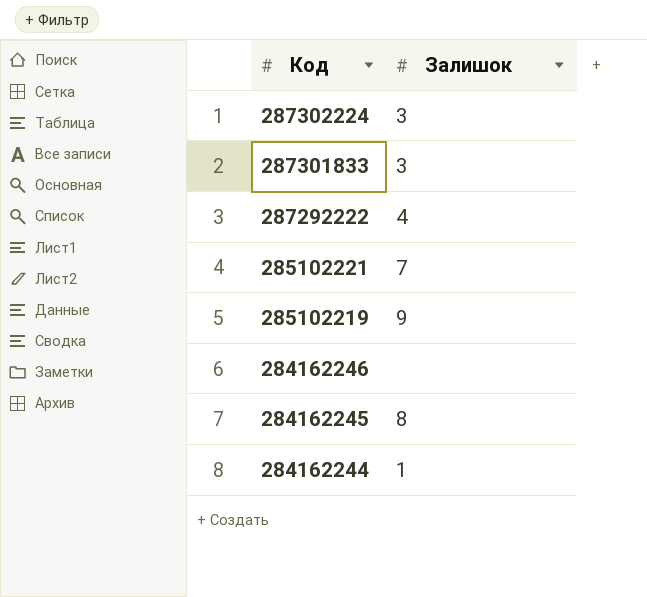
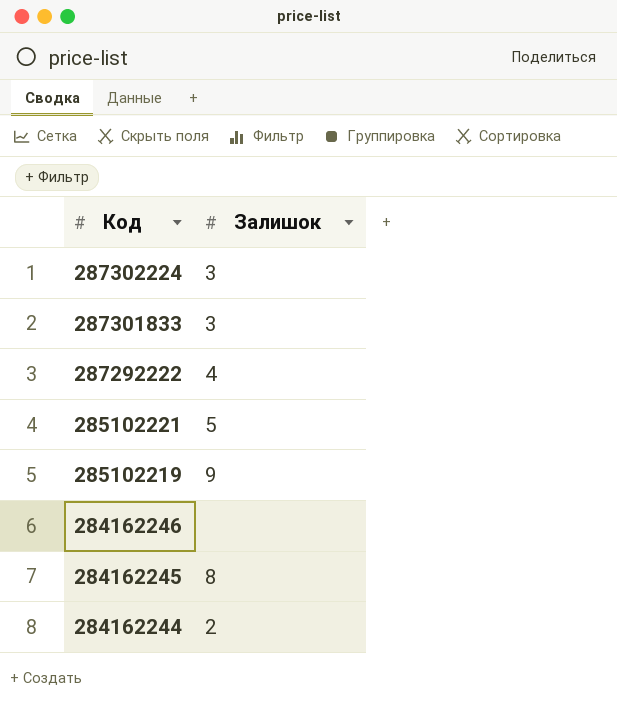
285102221 | Залишок: 7 -> 5
284162244 | Залишок: 1 -> 2

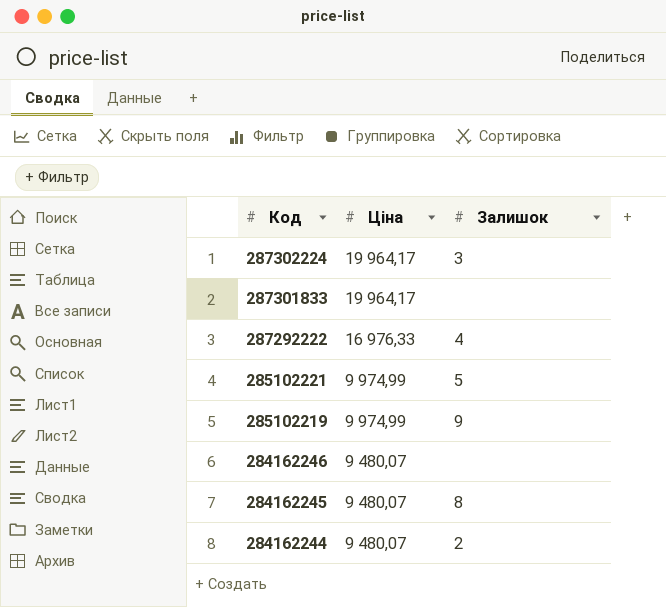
column Ціна | position: none -> 2
287301833 | Залишок: 3 -> none

